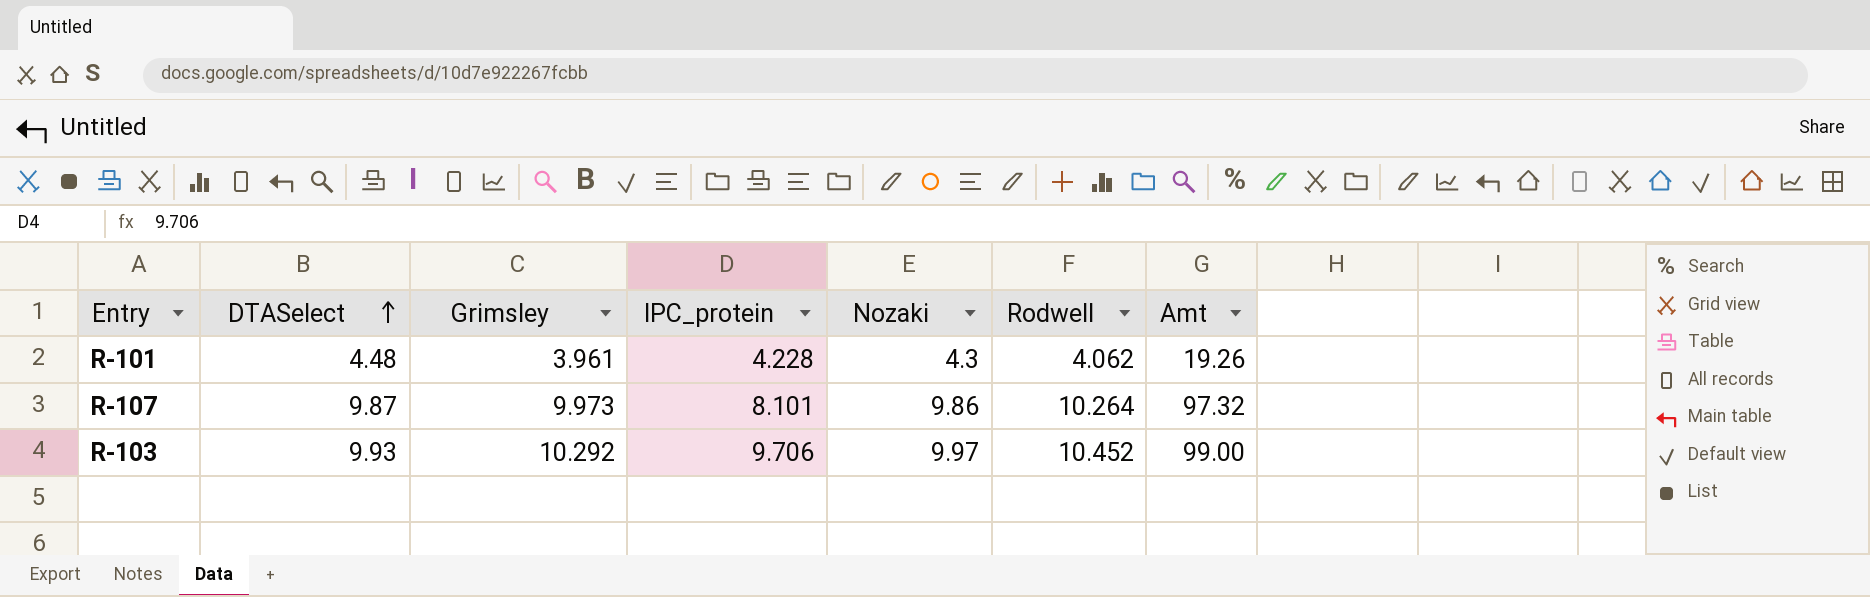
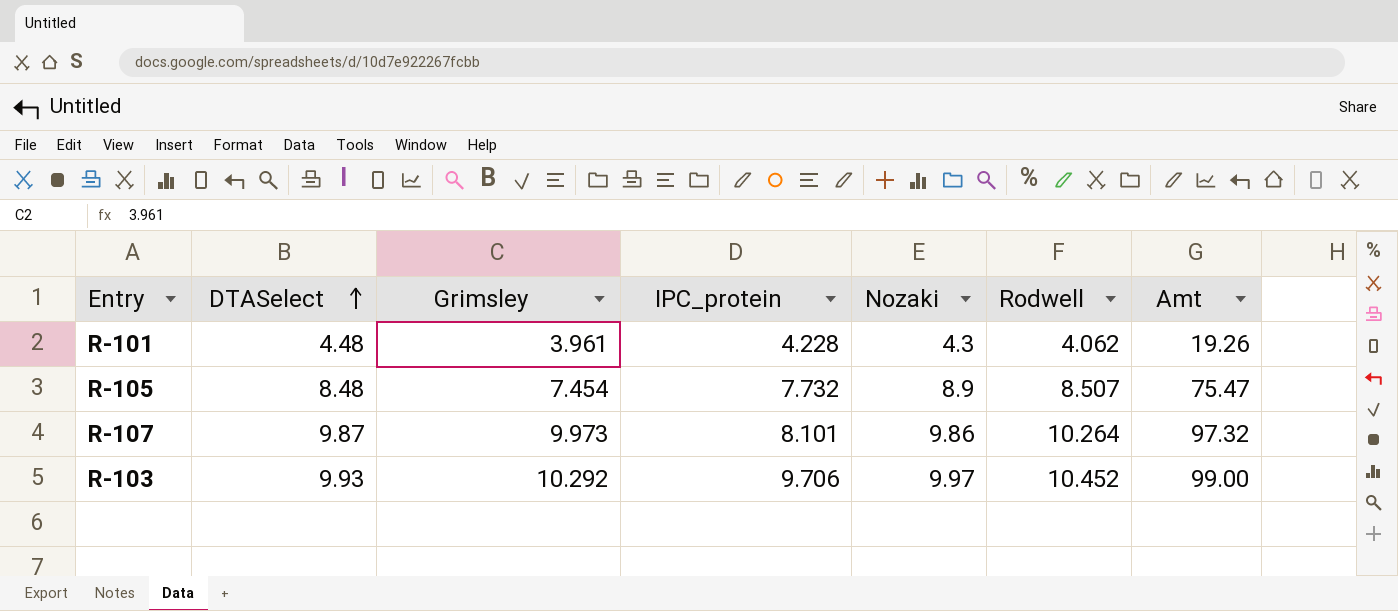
row R-105: none -> 8.48 | 7.454 | 7.732 | 8.9 | 8.507 | 75.47

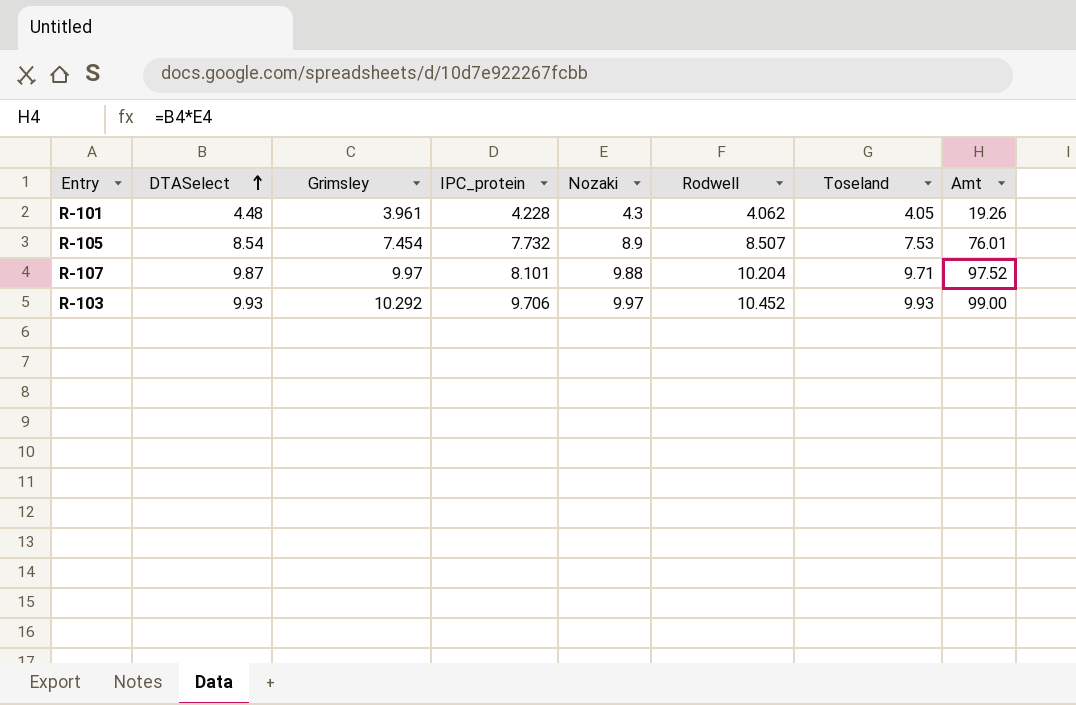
column Toseland | position: none -> 7
R-105 | DTASelect: 8.48 -> 8.54
R-105 | Amt: 75.47 -> 76.01
R-107 | Grimsley: 9.973 -> 9.97
R-107 | Nozaki: 9.86 -> 9.88
R-107 | Rodwell: 10.264 -> 10.204
R-107 | Amt: 97.32 -> 97.52

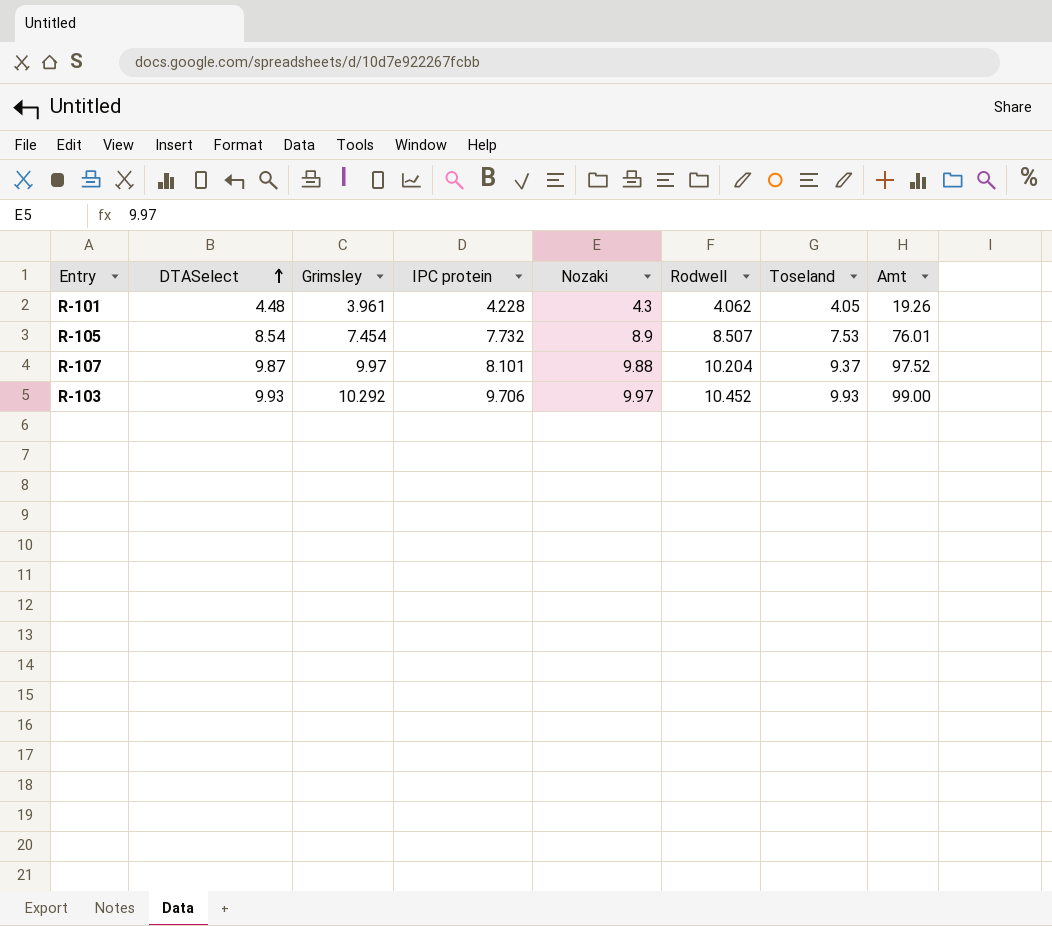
column name: IPC_protein -> IPC protein
R-107 | Toseland: 9.71 -> 9.37

